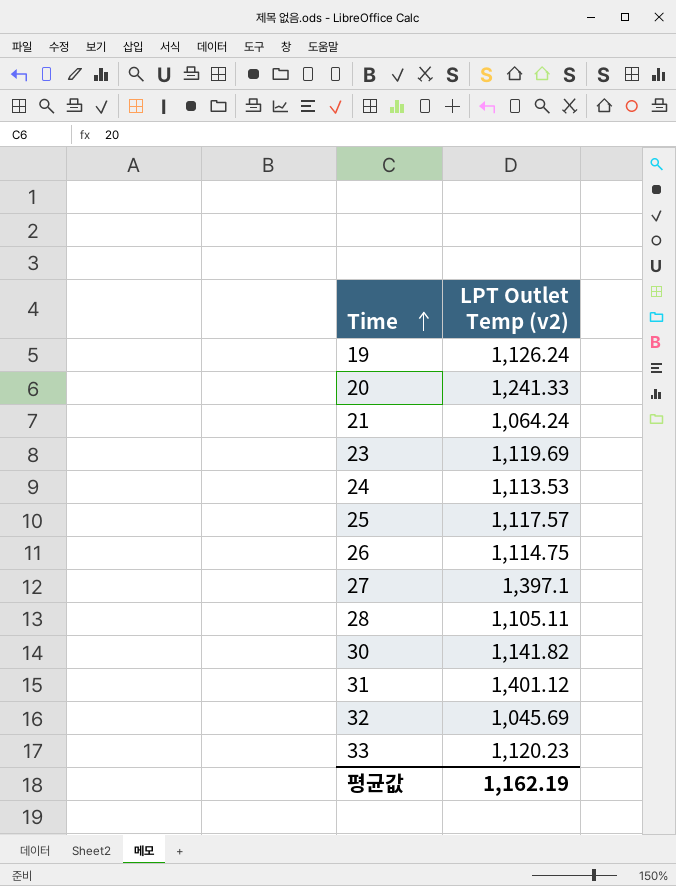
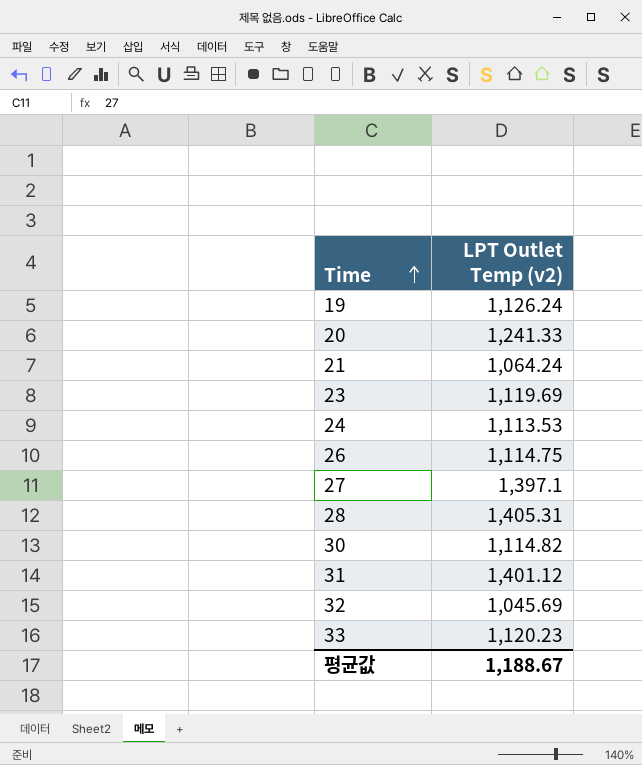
row 25: 1,117.57 -> none
28 | LPT Outlet Temp (v2): 1,105.11 -> 1,405.31
30 | LPT Outlet Temp (v2): 1,141.82 -> 1,114.82
평균값 | LPT Outlet Temp (v2): 1,162.19 -> 1,188.67

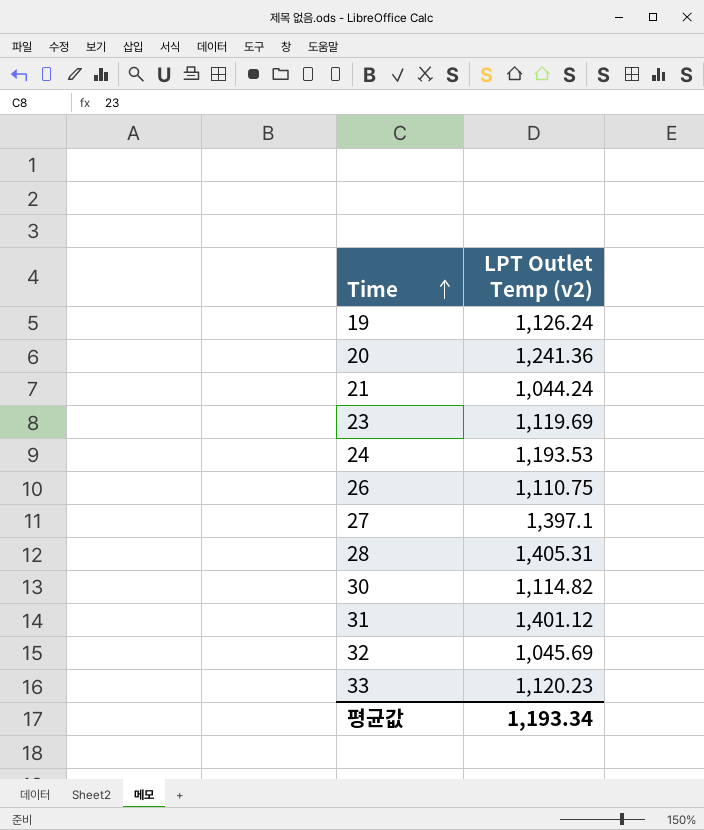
20 | LPT Outlet Temp (v2): 1,241.33 -> 1,241.36
21 | LPT Outlet Temp (v2): 1,064.24 -> 1,044.24
24 | LPT Outlet Temp (v2): 1,113.53 -> 1,193.53
26 | LPT Outlet Temp (v2): 1,114.75 -> 1,110.75
평균값 | LPT Outlet Temp (v2): 1,188.67 -> 1,193.34

